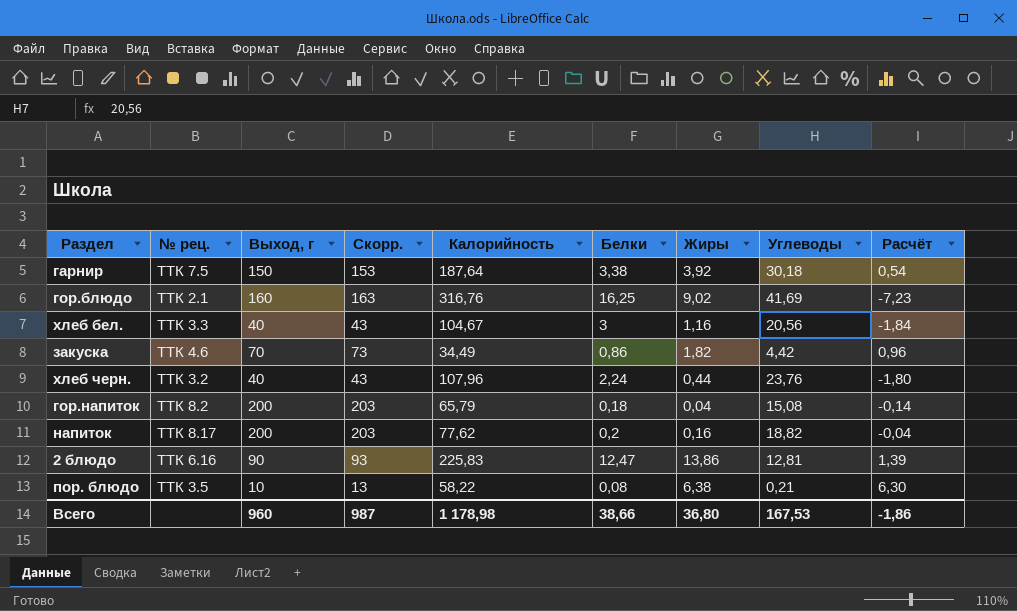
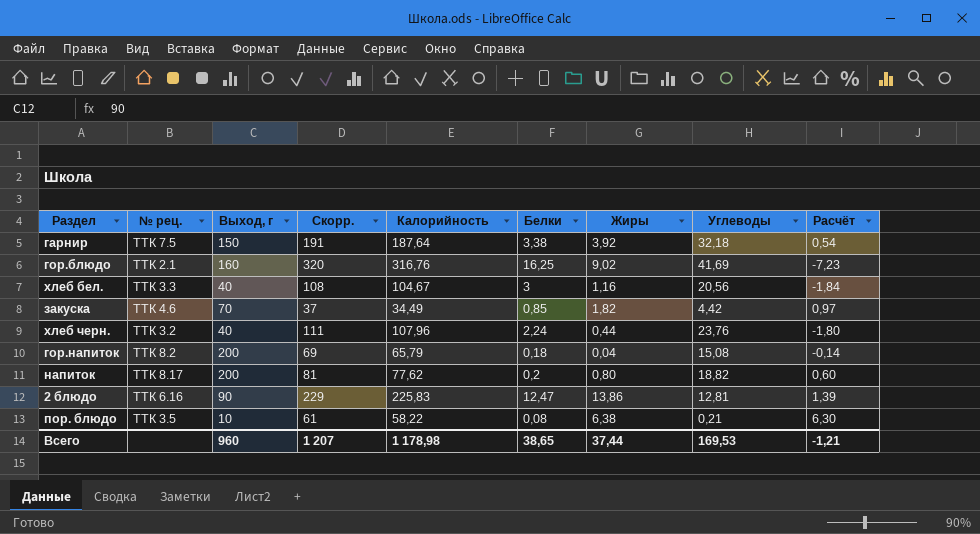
column Скорр. | formula: [Выход, г] + 3 -> [Калорийность] + 3
гарнир | Углеводы: 30,18 -> 32,18
закуска | Белки: 0,86 -> 0,85
закуска | Расчёт: 0,96 -> 0,97
напиток | Жиры: 0,16 -> 0,80
напиток | Расчёт: -0,04 -> 0,60
Всего | Скорр.: 987 -> 1 207
Всего | Белки: 38,66 -> 38,65
Всего | Жиры: 36,80 -> 37,44
Всего | Углеводы: 167,53 -> 169,53
Всего | Расчёт: -1,86 -> -1,21

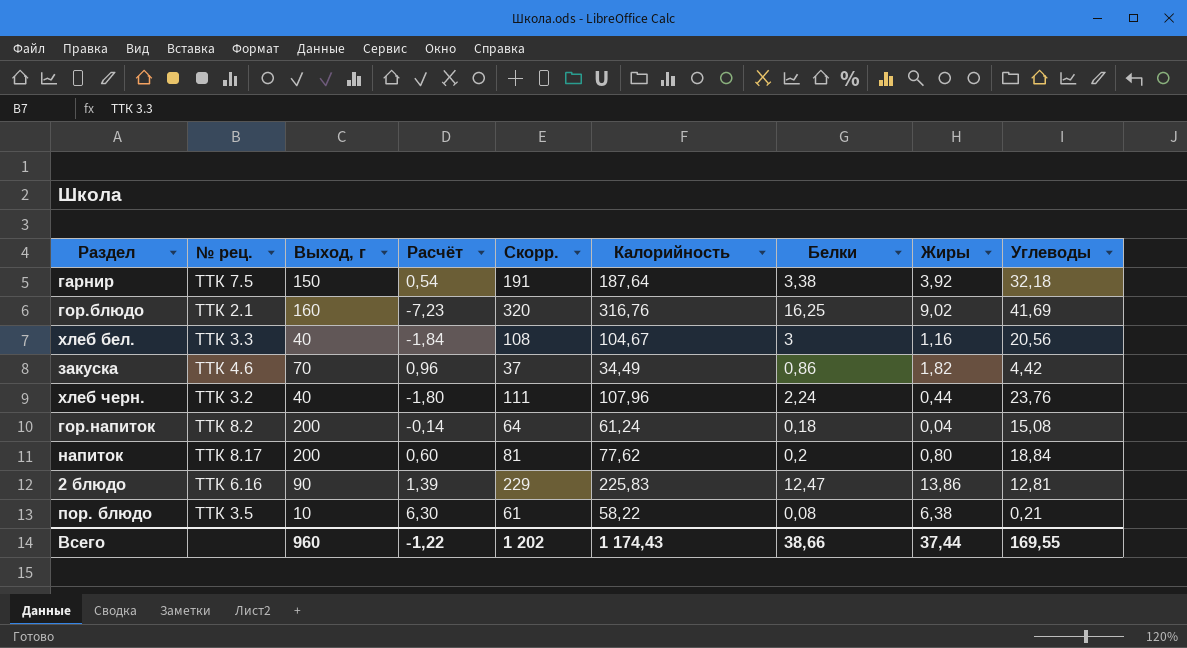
column Расчёт | position: 9 -> 4
закуска | Расчёт: 0,97 -> 0,96
закуска | Белки: 0,85 -> 0,86
гор.напиток | Скорр.: 69 -> 64
гор.напиток | Калорийность: 65,79 -> 61,24
напиток | Углеводы: 18,82 -> 18,84
Всего | Расчёт: -1,21 -> -1,22
Всего | Скорр.: 1 207 -> 1 202
Всего | Калорийность: 1 178,98 -> 1 174,43
Всего | Белки: 38,65 -> 38,66
Всего | Углеводы: 169,53 -> 169,55

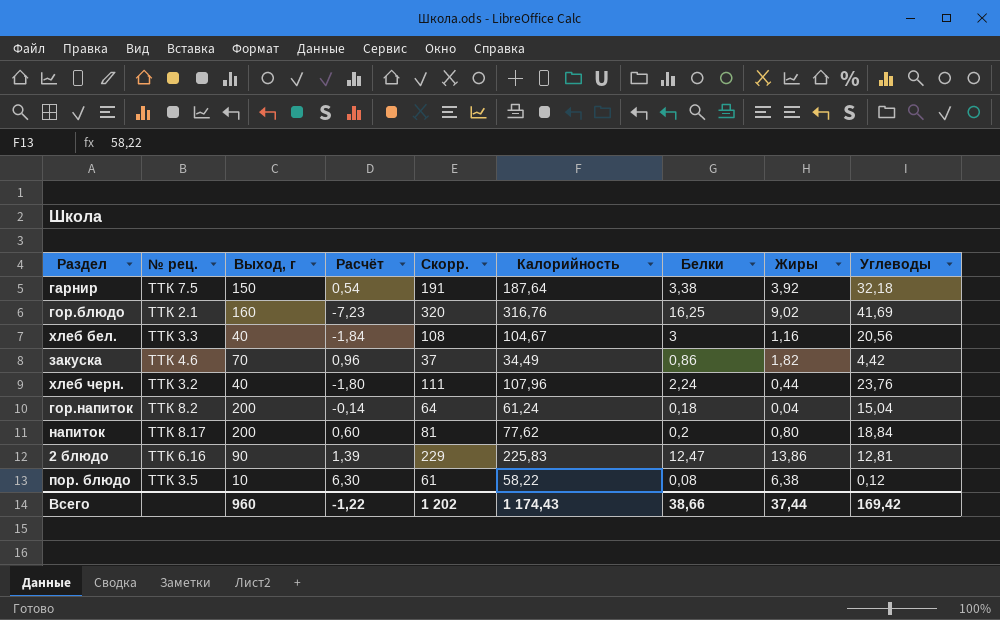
гор.напиток | Углеводы: 15,08 -> 15,04
пор. блюдо | Углеводы: 0,21 -> 0,12
Всего | Углеводы: 169,55 -> 169,42

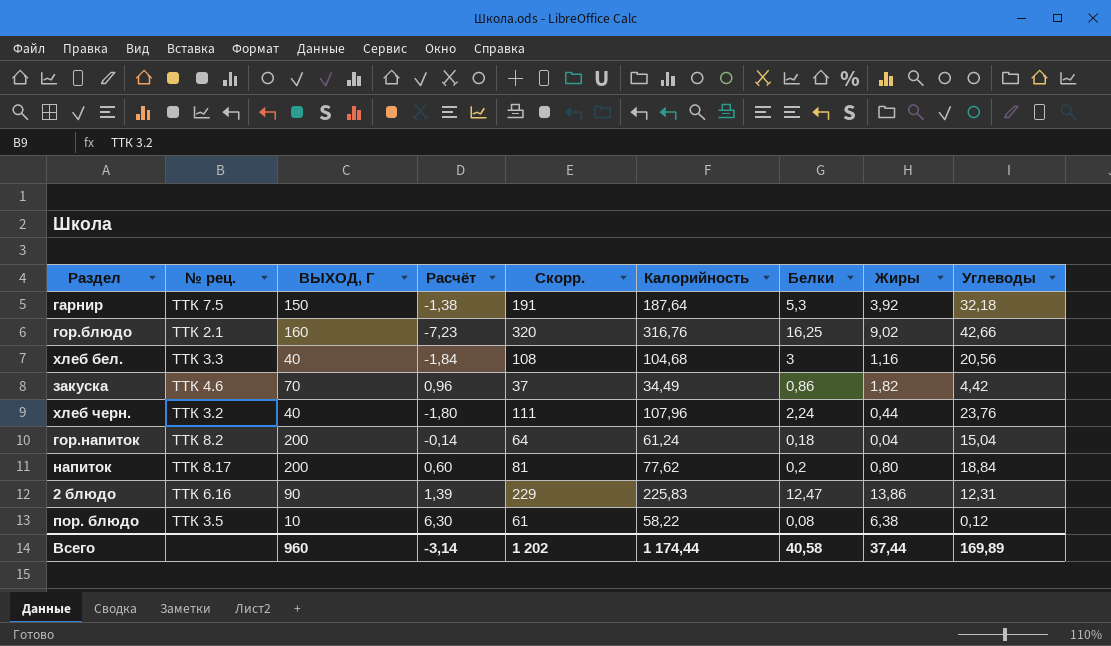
column name: Выход, г -> ВЫХОД, Г
гарнир | Расчёт: 0,54 -> -1,38
гарнир | Белки: 3,38 -> 5,3
гор.блюдо | Углеводы: 41,69 -> 42,66
хлеб бел. | Калорийность: 104,67 -> 104,68
2 блюдо | Углеводы: 12,81 -> 12,31
Всего | Расчёт: -1,22 -> -3,14
Всего | Калорийность: 1 174,43 -> 1 174,44
Всего | Белки: 38,66 -> 40,58
Всего | Углеводы: 169,42 -> 169,89

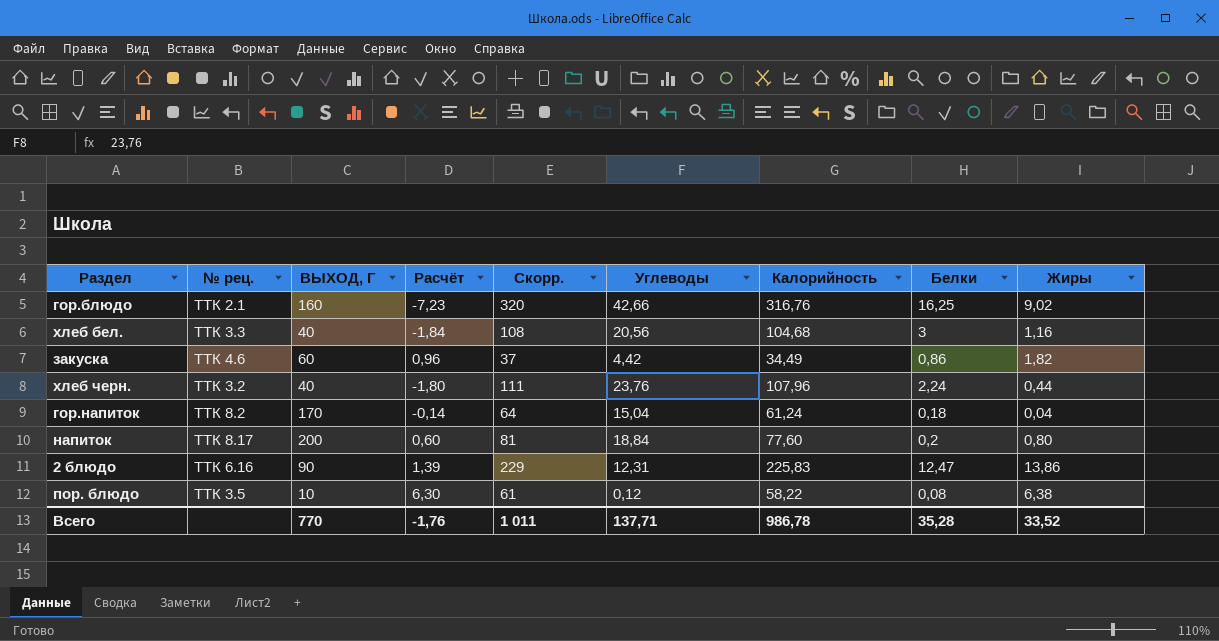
column Углеводы | position: 9 -> 6
row гарнир: ТТК 7.5 | 150 | -1,38 | 191 | 187,64 | 5,3 | 3,92 | 32,18 -> none
закуска | ВЫХОД, Г: 70 -> 60
гор.напиток | ВЫХОД, Г: 200 -> 170
напиток | Калорийность: 77,62 -> 77,60
Всего | ВЫХОД, Г: 960 -> 770
Всего | Расчёт: -3,14 -> -1,76
Всего | Скорр.: 1 202 -> 1 011
Всего | Углеводы: 169,89 -> 137,71
Всего | Калорийность: 1 174,44 -> 986,78
Всего | Белки: 40,58 -> 35,28
Всего | Жиры: 37,44 -> 33,52

